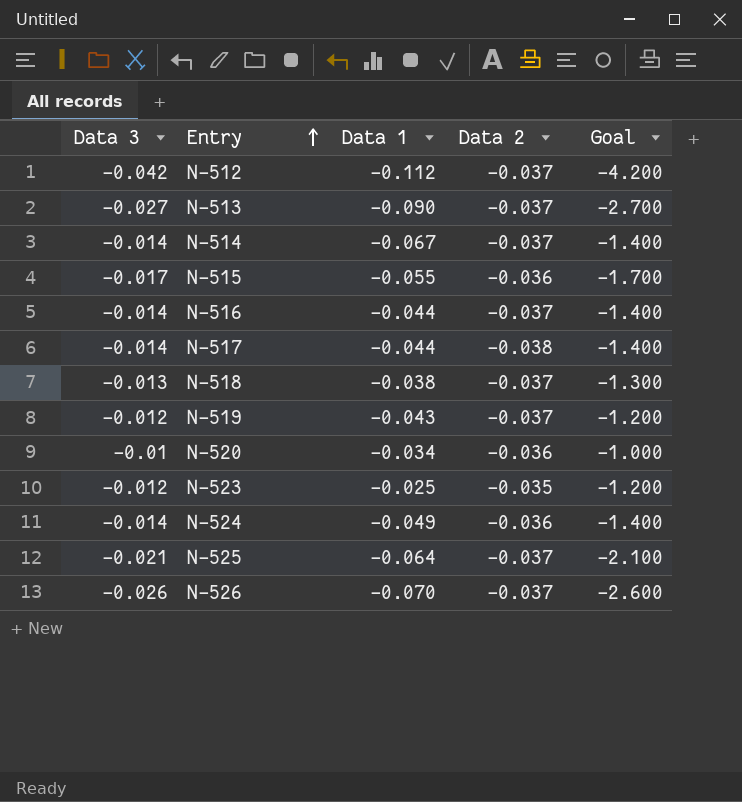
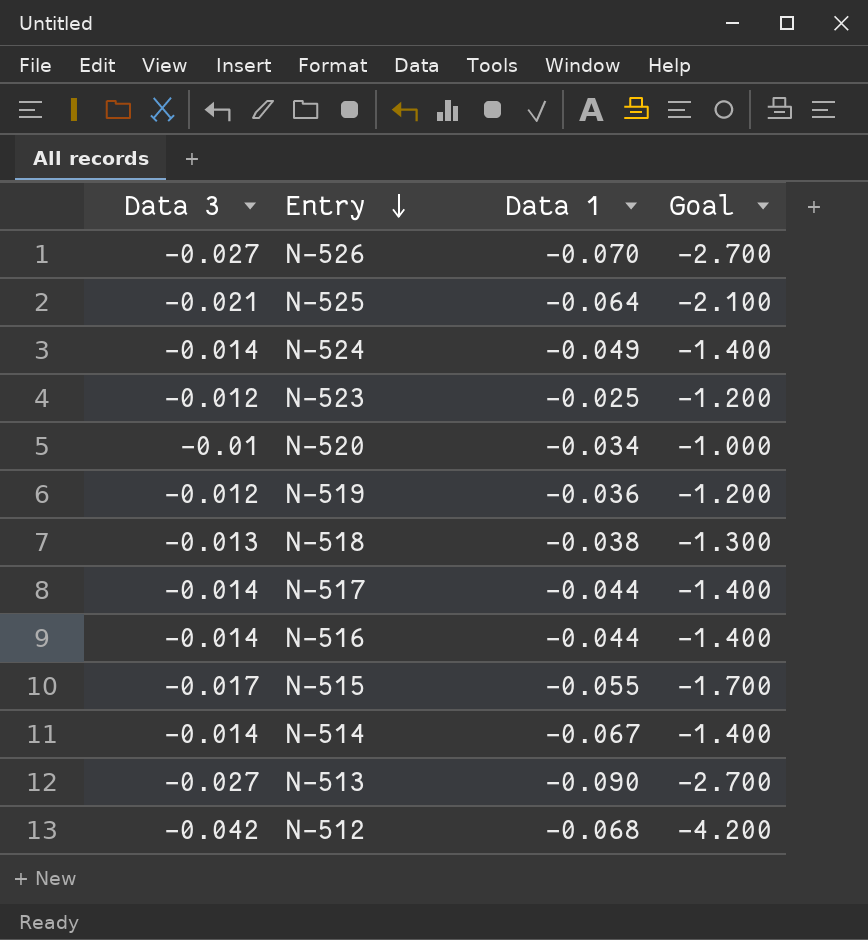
row order: Entry ascending -> Entry descending
column Data 2 | position: 4 -> none
N-526 | Data 3: -0.026 -> -0.027
N-526 | Goal: -2.600 -> -2.700
N-519 | Data 1: -0.043 -> -0.036
N-512 | Data 1: -0.112 -> -0.068

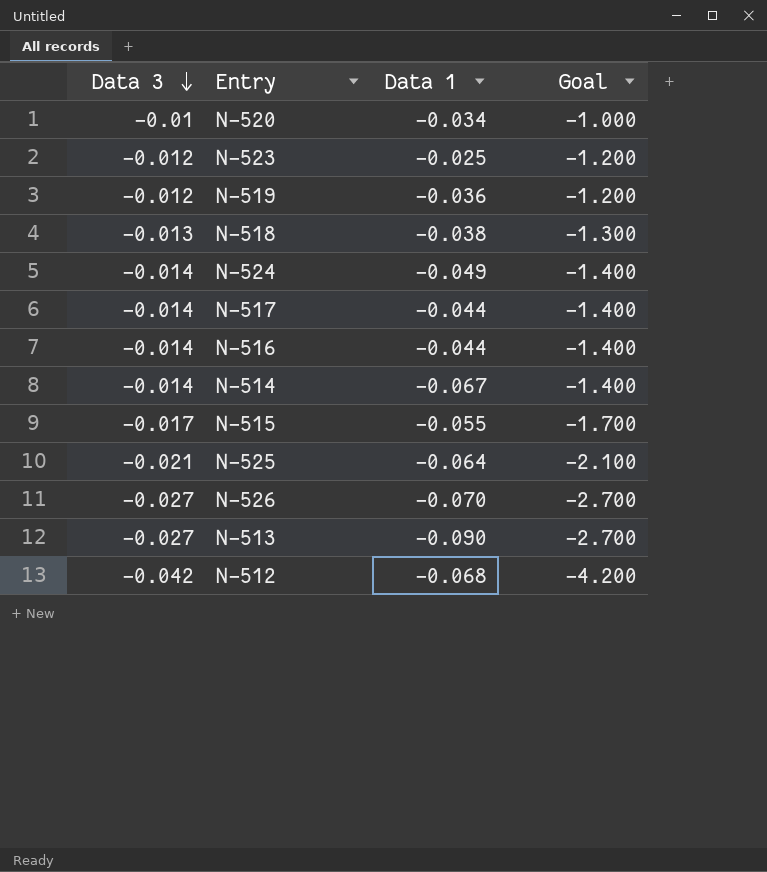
row order: Entry descending -> Data 3 descending

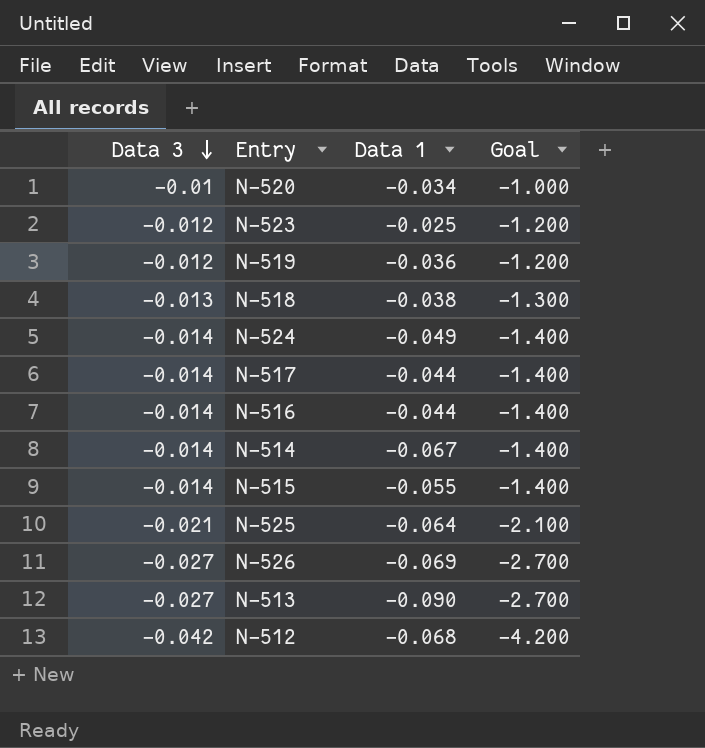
N-515 | Data 3: -0.017 -> -0.014
N-515 | Goal: -1.700 -> -1.400
N-526 | Data 1: -0.070 -> -0.069

